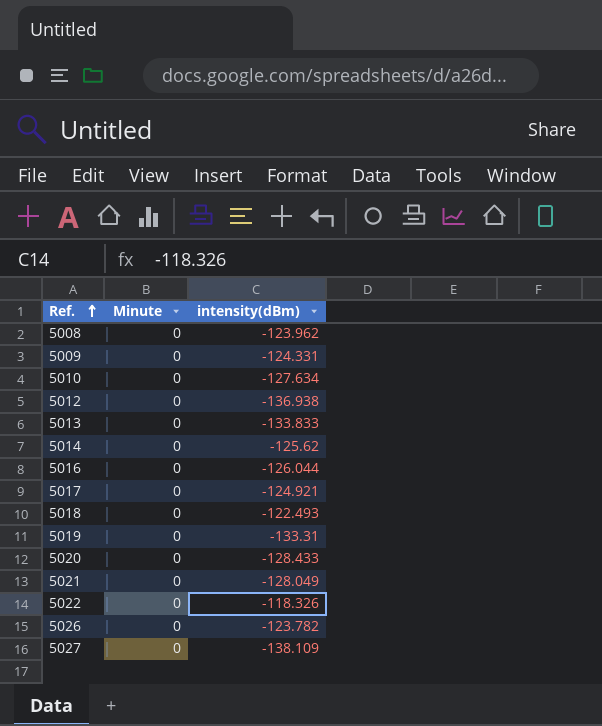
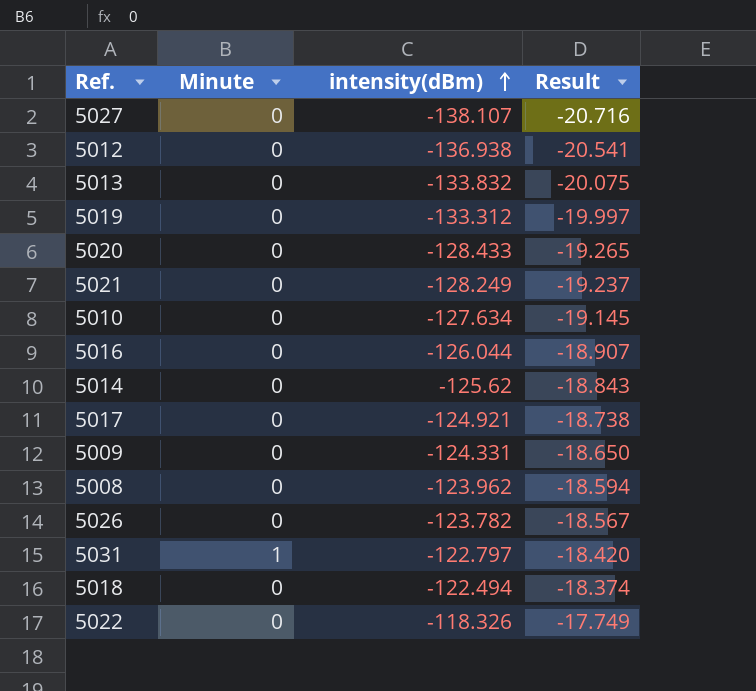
row order: Ref. ascending -> intensity(dBm) ascending
column Result | formula: none -> [intensity(dBm)] * 0.15
5027 | intensity(dBm): -138.109 -> -138.107
5013 | intensity(dBm): -133.833 -> -133.832
5019 | intensity(dBm): -133.31 -> -133.312
5021 | intensity(dBm): -128.049 -> -128.249
row 5031: none -> 1 | -122.797 | -18.420
5018 | intensity(dBm): -122.493 -> -122.494

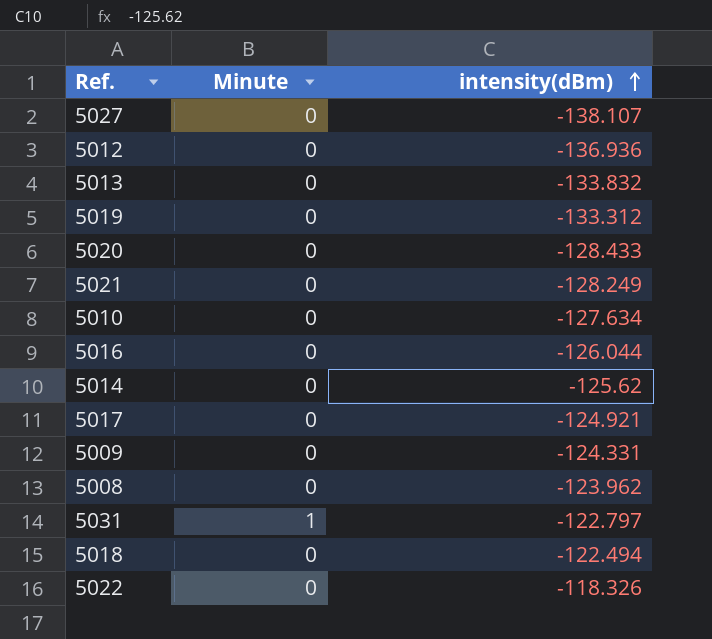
column Result | formula: [intensity(dBm)] * 0.15 -> none
row 5026: 0 | -123.782 | -18.567 -> none
5012 | intensity(dBm): -136.938 -> -136.936

